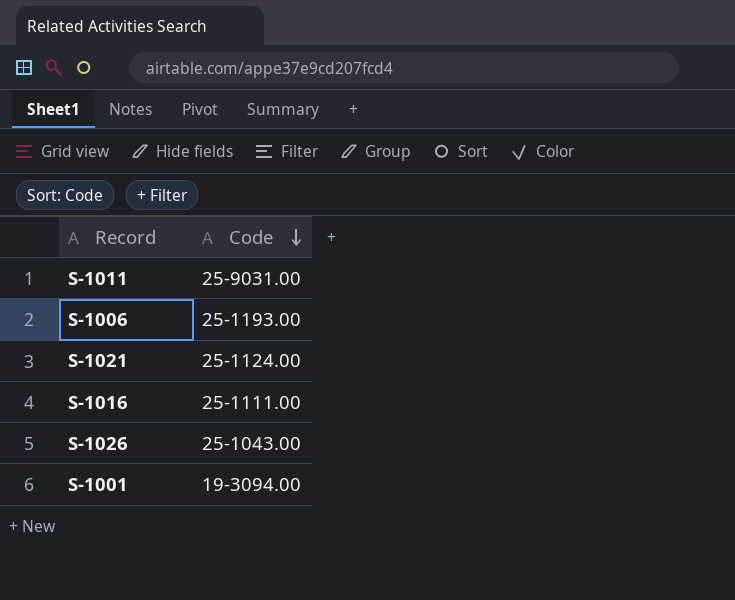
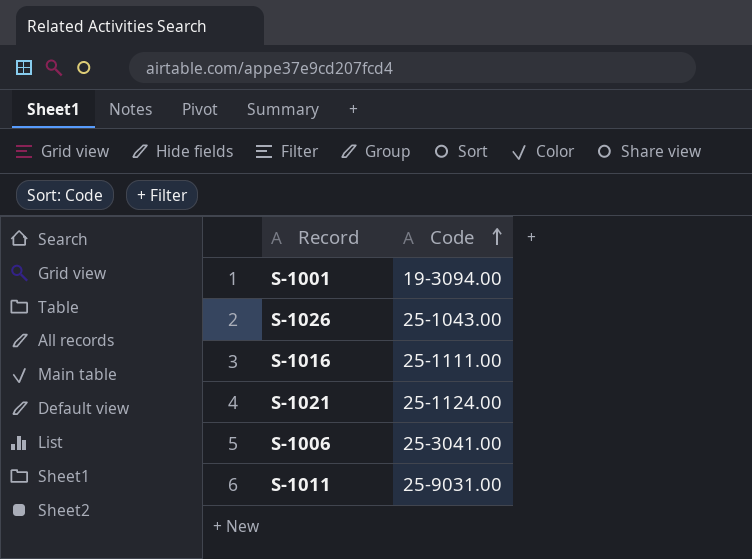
row order: Code descending -> Code ascending
S-1006 | Code: 25-1193.00 -> 25-3041.00

